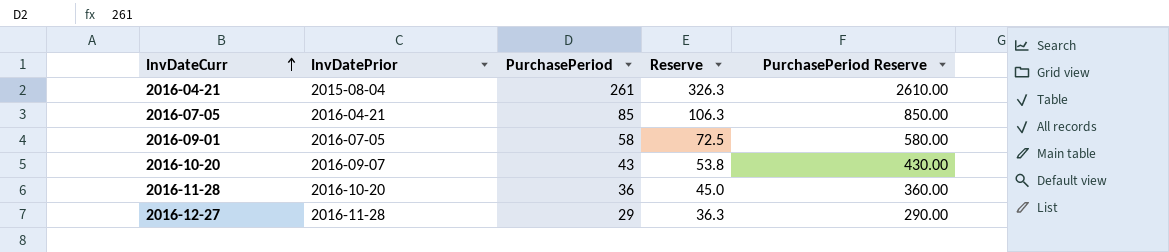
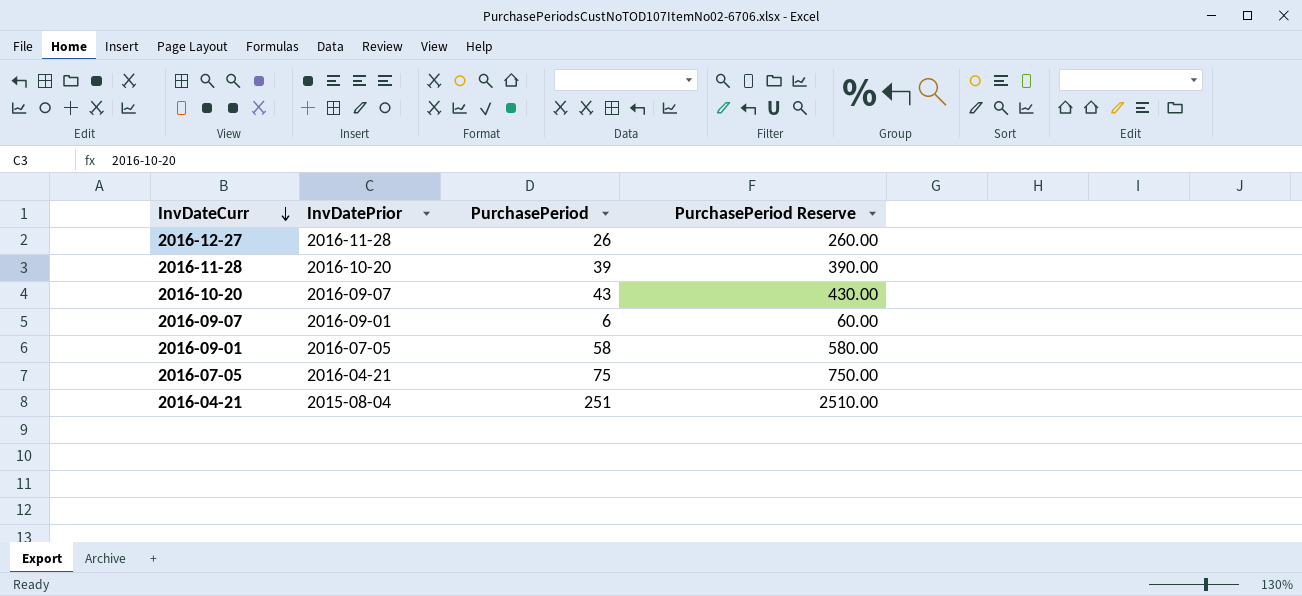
row order: InvDateCurr ascending -> InvDateCurr descending
column Reserve | formula: [PurchasePeriod] * 1.25 -> none
2016-12-27 | PurchasePeriod: 29 -> 26
2016-12-27 | PurchasePeriod Reserve: 290.00 -> 260.00
2016-11-28 | PurchasePeriod: 36 -> 39
2016-11-28 | PurchasePeriod Reserve: 360.00 -> 390.00
row 2016-09-07: none -> 2016-09-01 | 6 | 60.00
2016-07-05 | PurchasePeriod: 85 -> 75
2016-07-05 | PurchasePeriod Reserve: 850.00 -> 750.00
2016-04-21 | PurchasePeriod: 261 -> 251
2016-04-21 | PurchasePeriod Reserve: 2610.00 -> 2510.00

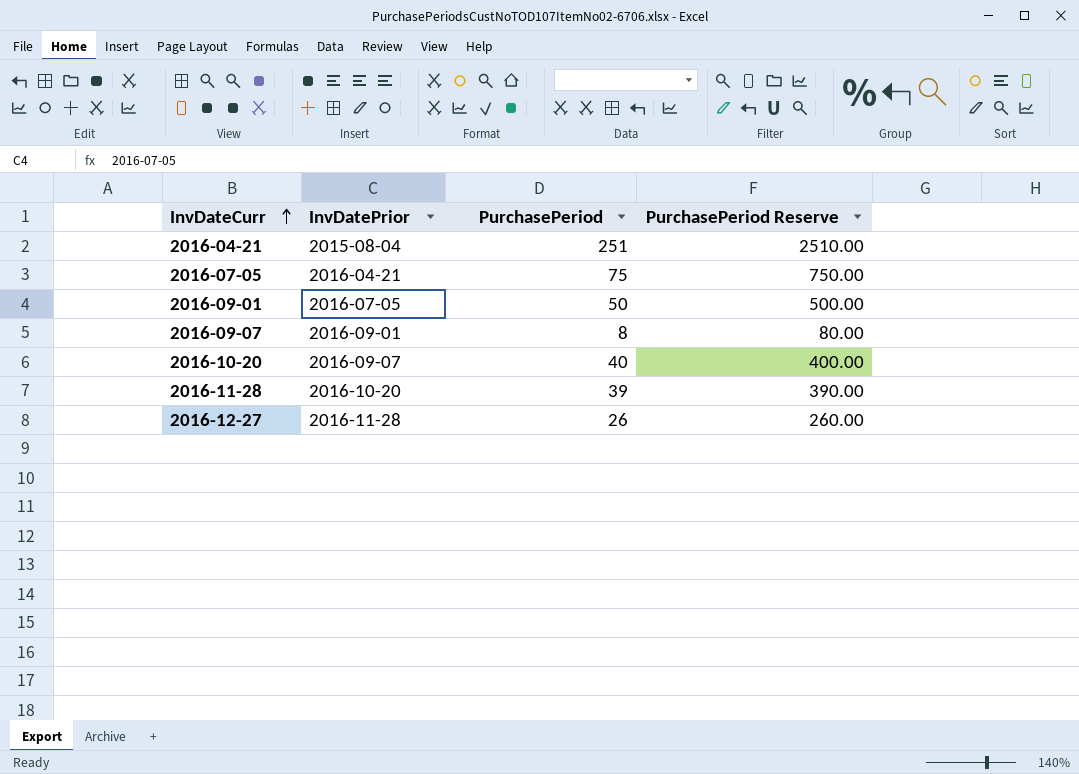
row order: InvDateCurr descending -> InvDateCurr ascending
2016-09-01 | PurchasePeriod: 58 -> 50
2016-09-01 | PurchasePeriod Reserve: 580.00 -> 500.00
2016-09-07 | PurchasePeriod: 6 -> 8
2016-09-07 | PurchasePeriod Reserve: 60.00 -> 80.00
2016-10-20 | PurchasePeriod: 43 -> 40
2016-10-20 | PurchasePeriod Reserve: 430.00 -> 400.00

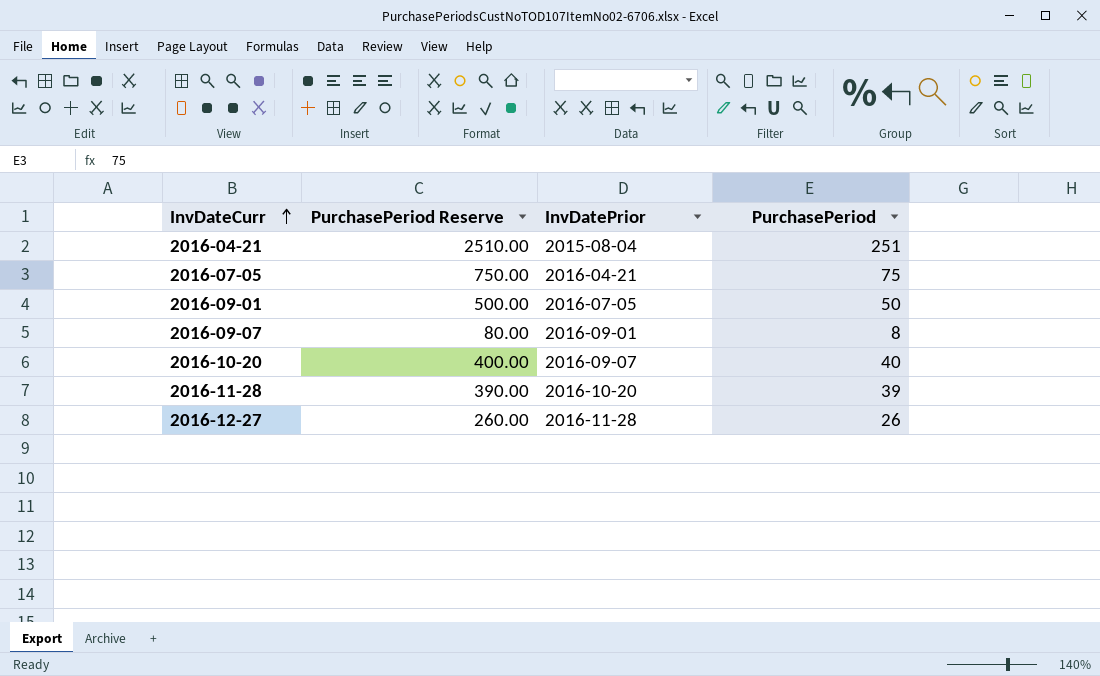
column PurchasePeriod Reserve | position: 4 -> 2

